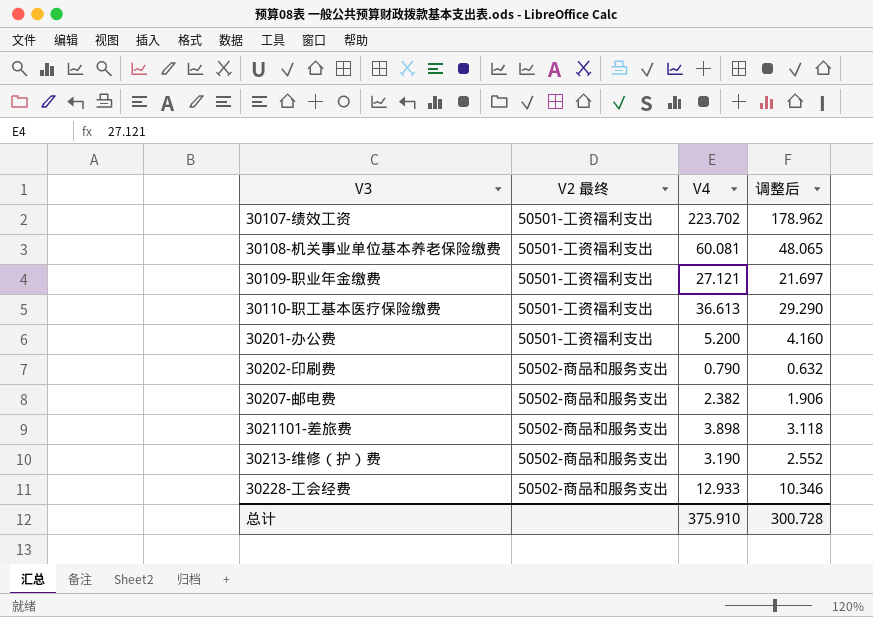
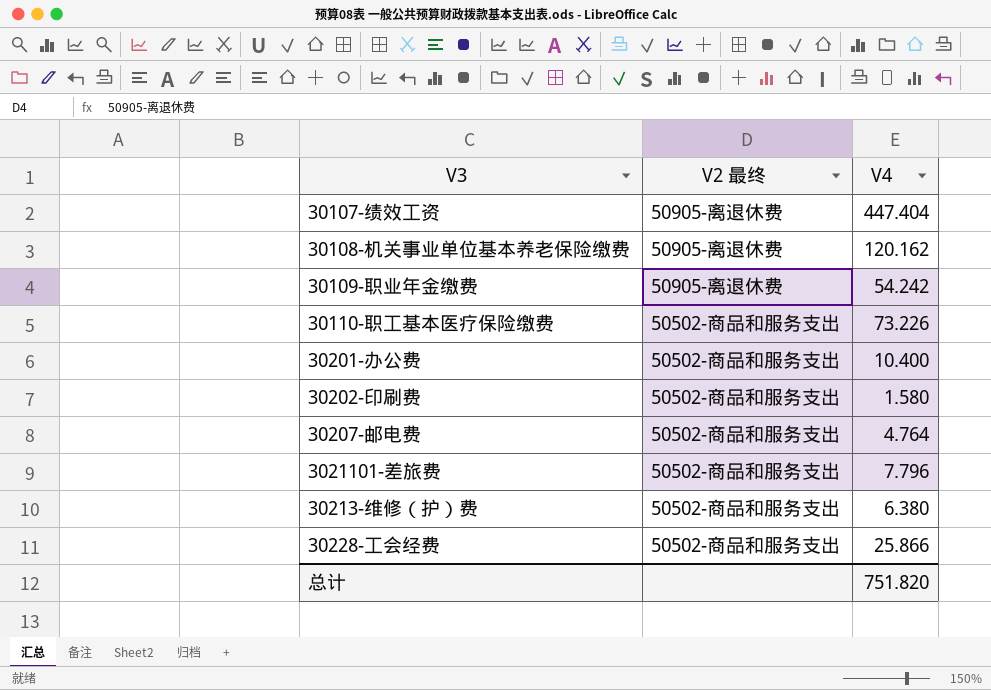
column 调整后 | formula: [V4] * 0.8 -> none
30107-绩效工资 | V2 最终: 50501-工资福利支出 -> 50905-离退休费
30107-绩效工资 | V4: 223.702 -> 447.404
30108-机关事业单位基本养老保险缴费 | V2 最终: 50501-工资福利支出 -> 50905-离退休费
30108-机关事业单位基本养老保险缴费 | V4: 60.081 -> 120.162
30109-职业年金缴费 | V2 最终: 50501-工资福利支出 -> 50905-离退休费
30109-职业年金缴费 | V4: 27.121 -> 54.242
30110-职工基本医疗保险缴费 | V2 最终: 50501-工资福利支出 -> 50502-商品和服务支出
30110-职工基本医疗保险缴费 | V4: 36.613 -> 73.226
30201-办公费 | V2 最终: 50501-工资福利支出 -> 50502-商品和服务支出
30201-办公费 | V4: 5.200 -> 10.400
30202-印刷费 | V4: 0.790 -> 1.580
30207-邮电费 | V4: 2.382 -> 4.764
3021101-差旅费 | V4: 3.898 -> 7.796
30213-维修（护）费 | V4: 3.190 -> 6.380
30228-工会经费 | V4: 12.933 -> 25.866
总计 | V4: 375.910 -> 751.820

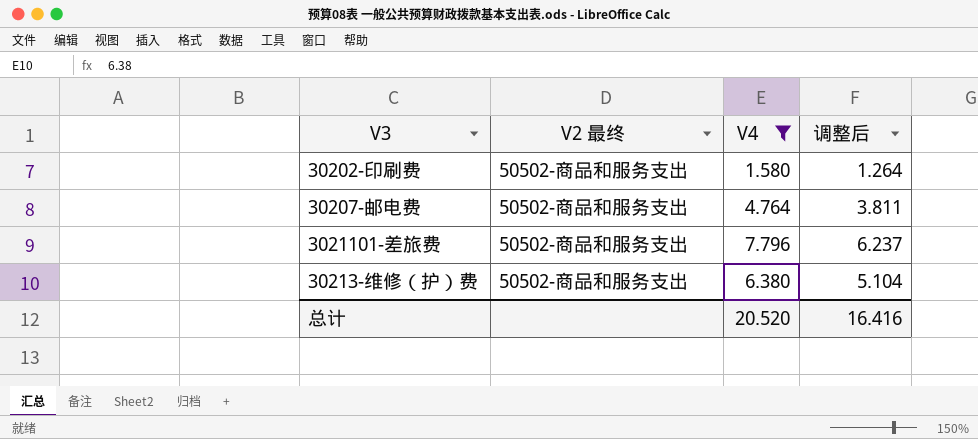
filter: none -> V4 <= 7.796
column 调整后 | formula: none -> [V4] * 0.8
总计 | V4: 751.820 -> 20.520

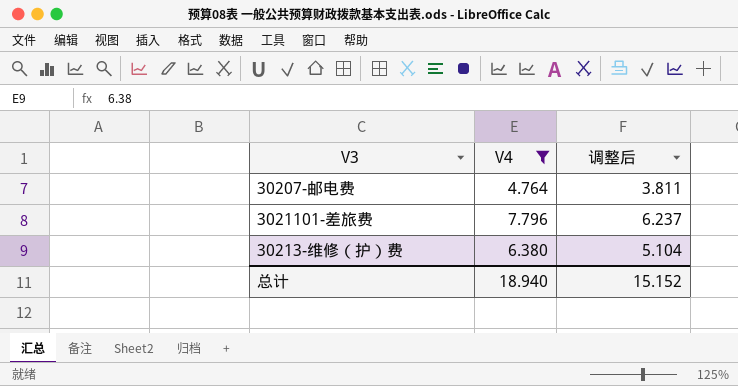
column V2 最终 | position: 2 -> none
row 30202-印刷费: 50502-商品和服务支出 | 1.580 | 1.264 -> none
总计 | V4: 20.520 -> 18.940
总计 | 调整后: 16.416 -> 15.152

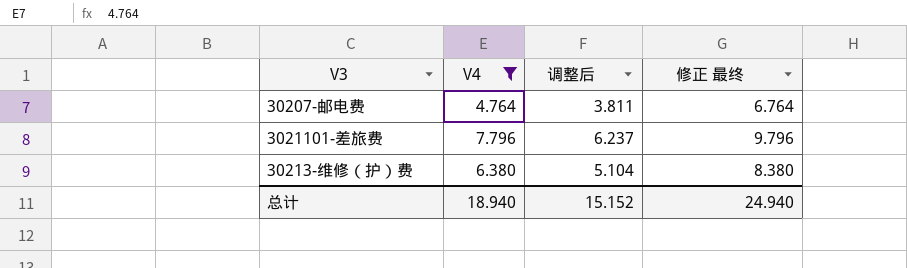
column 修正 最终 | formula: none -> [V4] + 2

